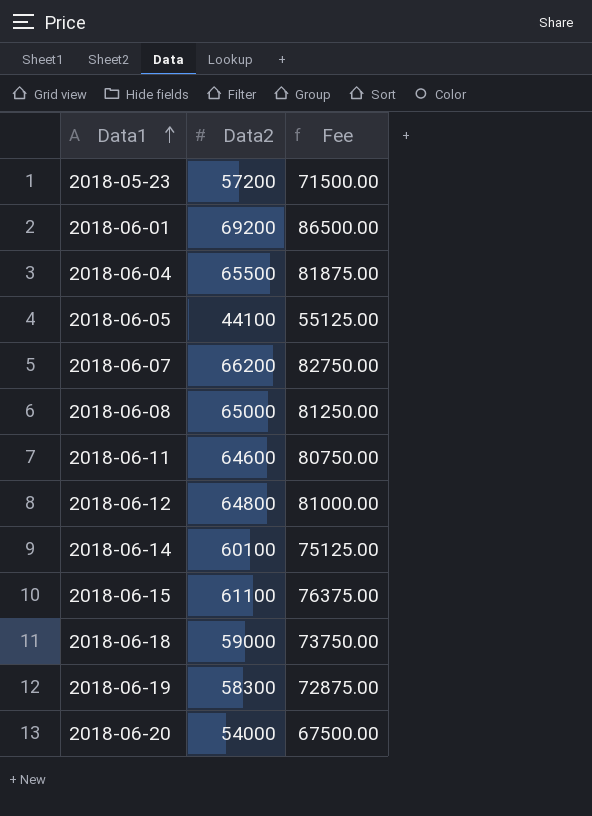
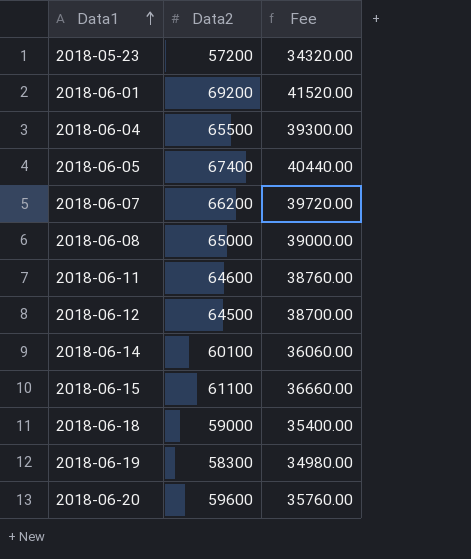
column Fee | formula: [Data2] * 1.25 -> [Data2] * 0.6
2018-06-05 | Data2: 44100 -> 67400
2018-06-12 | Data2: 64800 -> 64500
2018-06-20 | Data2: 54000 -> 59600

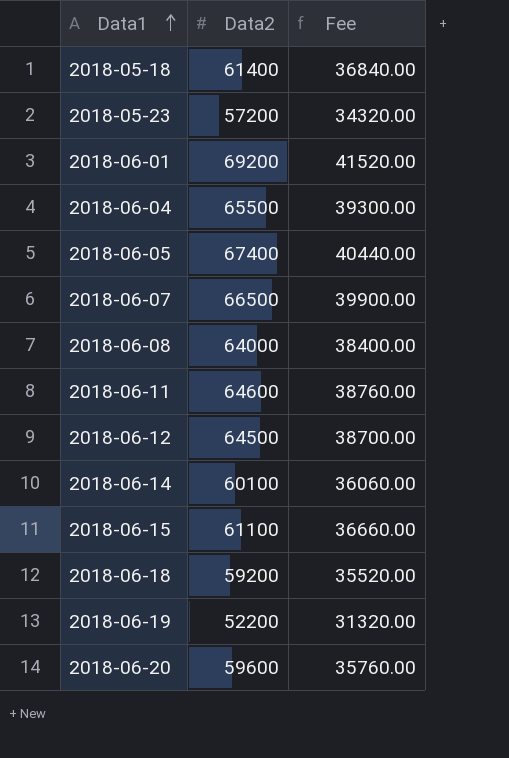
row 2018-05-18: none -> 61400 | 36840.00
2018-06-07 | Data2: 66200 -> 66500
2018-06-07 | Fee: 39720.00 -> 39900.00
2018-06-08 | Data2: 65000 -> 64000
2018-06-08 | Fee: 39000.00 -> 38400.00
2018-06-18 | Data2: 59000 -> 59200
2018-06-18 | Fee: 35400.00 -> 35520.00
2018-06-19 | Data2: 58300 -> 52200
2018-06-19 | Fee: 34980.00 -> 31320.00

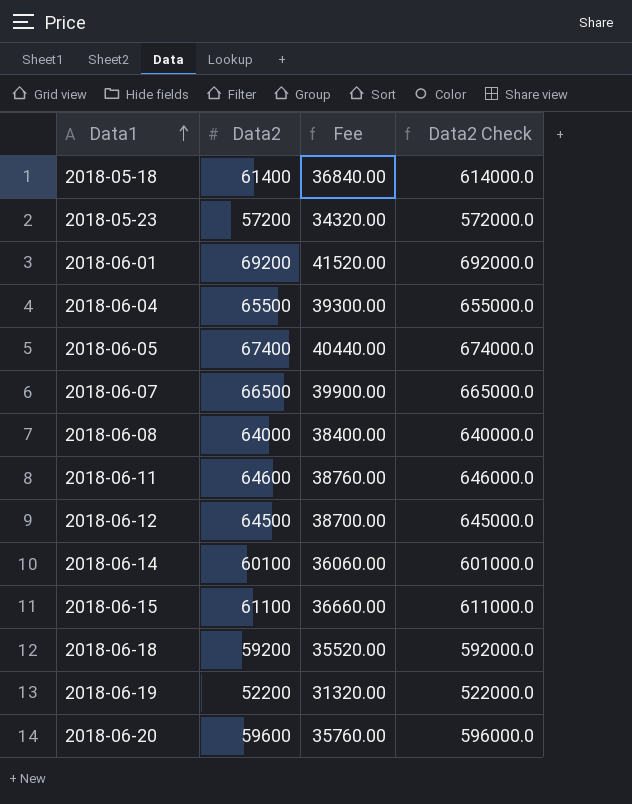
column Data2 Check | formula: none -> [Data2] * 10

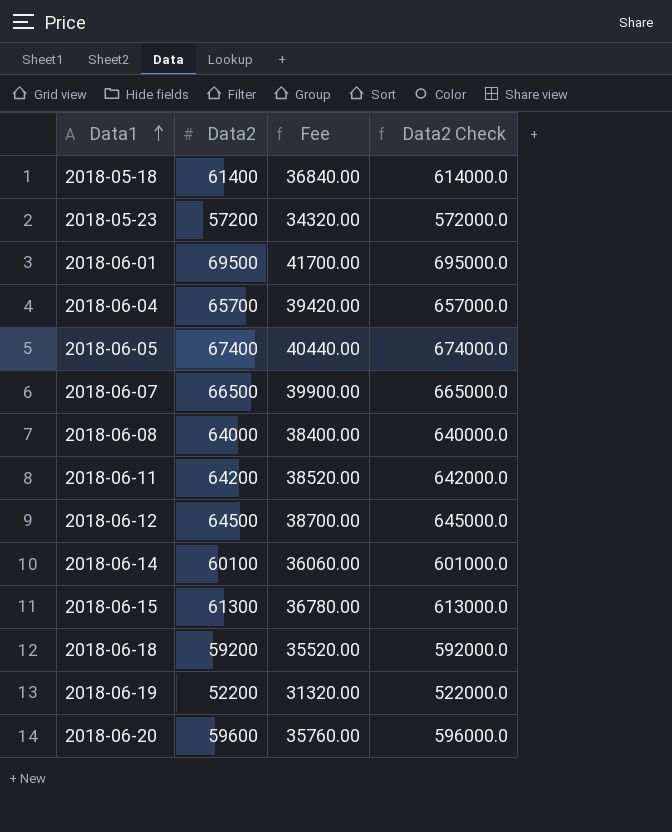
2018-06-01 | Data2: 69200 -> 69500
2018-06-01 | Fee: 41520.00 -> 41700.00
2018-06-01 | Data2 Check: 692000.0 -> 695000.0
2018-06-04 | Data2: 65500 -> 65700
2018-06-04 | Fee: 39300.00 -> 39420.00
2018-06-04 | Data2 Check: 655000.0 -> 657000.0
2018-06-11 | Data2: 64600 -> 64200
2018-06-11 | Fee: 38760.00 -> 38520.00
2018-06-11 | Data2 Check: 646000.0 -> 642000.0
2018-06-15 | Data2: 61100 -> 61300
2018-06-15 | Fee: 36660.00 -> 36780.00
2018-06-15 | Data2 Check: 611000.0 -> 613000.0

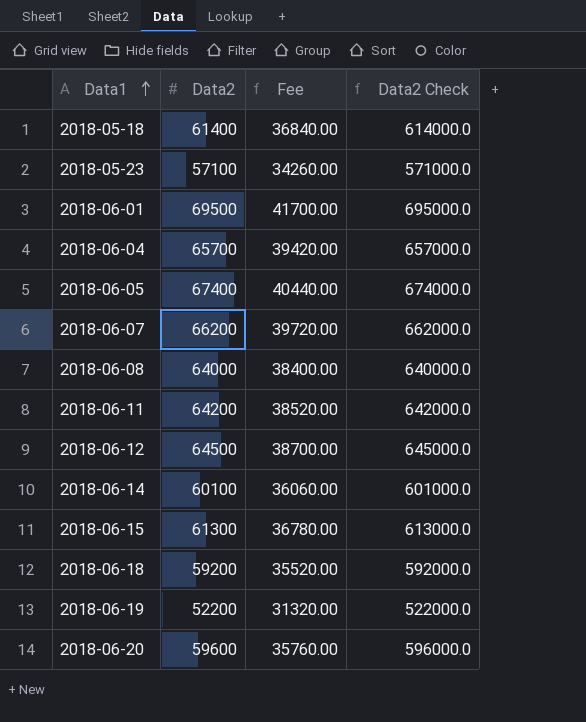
2018-05-23 | Data2: 57200 -> 57100
2018-05-23 | Fee: 34320.00 -> 34260.00
2018-05-23 | Data2 Check: 572000.0 -> 571000.0
2018-06-07 | Data2: 66500 -> 66200
2018-06-07 | Fee: 39900.00 -> 39720.00
2018-06-07 | Data2 Check: 665000.0 -> 662000.0

